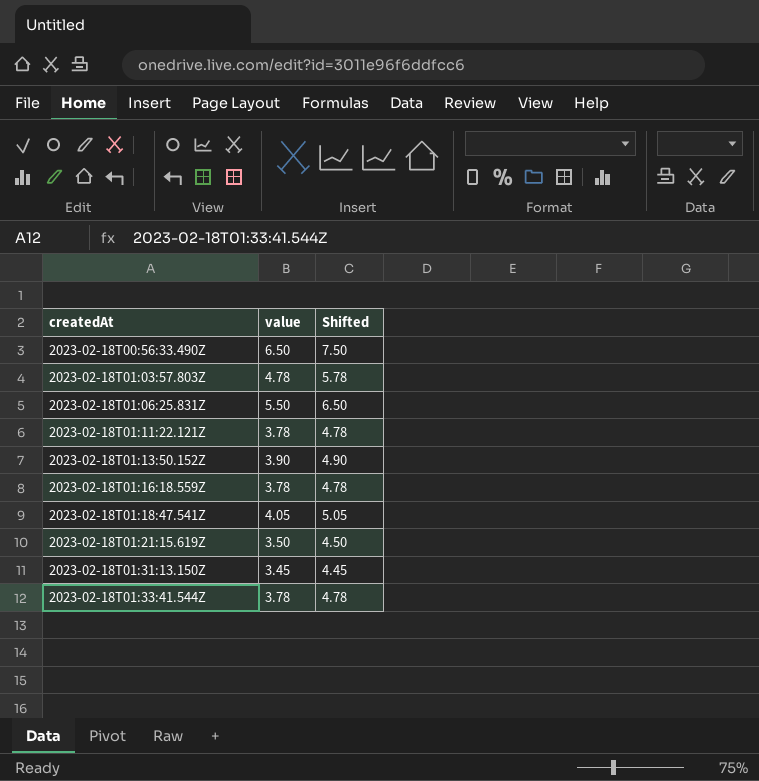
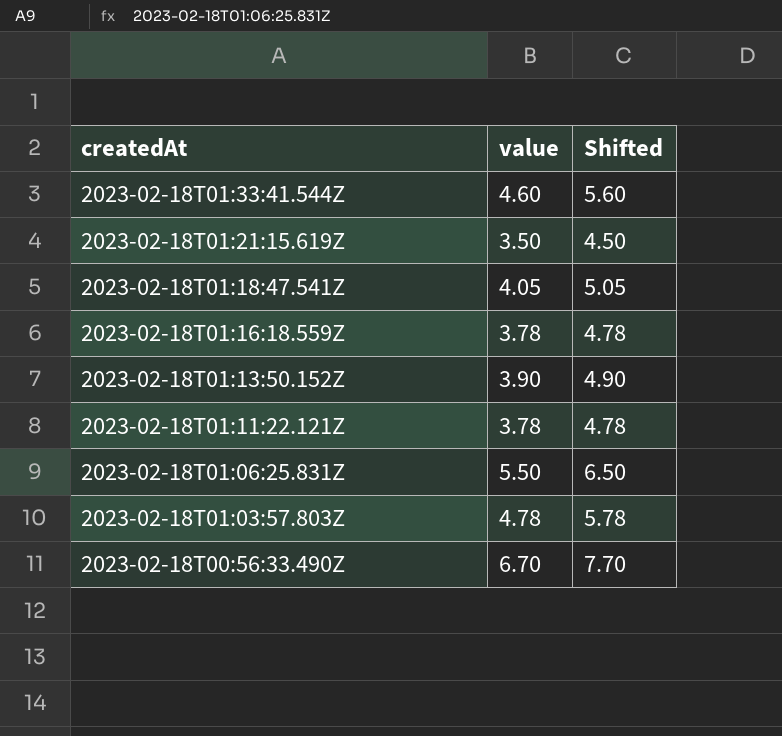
row order: createdAt ascending -> createdAt descending
row 2023-02-18T01:31:13.150Z: 3.45 | 4.45 -> none
2023-02-18T01:33:41.544Z | value: 3.78 -> 4.60
2023-02-18T01:33:41.544Z | Shifted: 4.78 -> 5.60
2023-02-18T00:56:33.490Z | value: 6.50 -> 6.70
2023-02-18T00:56:33.490Z | Shifted: 7.50 -> 7.70

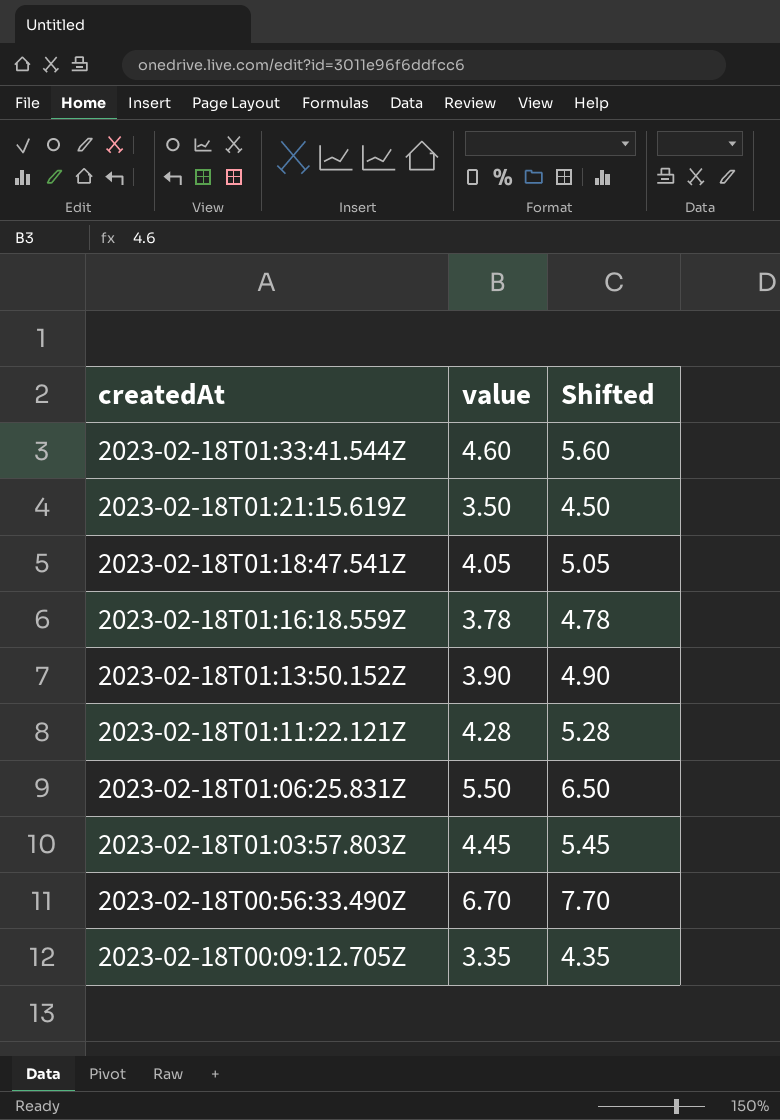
2023-02-18T01:11:22.121Z | value: 3.78 -> 4.28
2023-02-18T01:11:22.121Z | Shifted: 4.78 -> 5.28
2023-02-18T01:03:57.803Z | value: 4.78 -> 4.45
2023-02-18T01:03:57.803Z | Shifted: 5.78 -> 5.45
row 2023-02-18T00:09:12.705Z: none -> 3.35 | 4.35

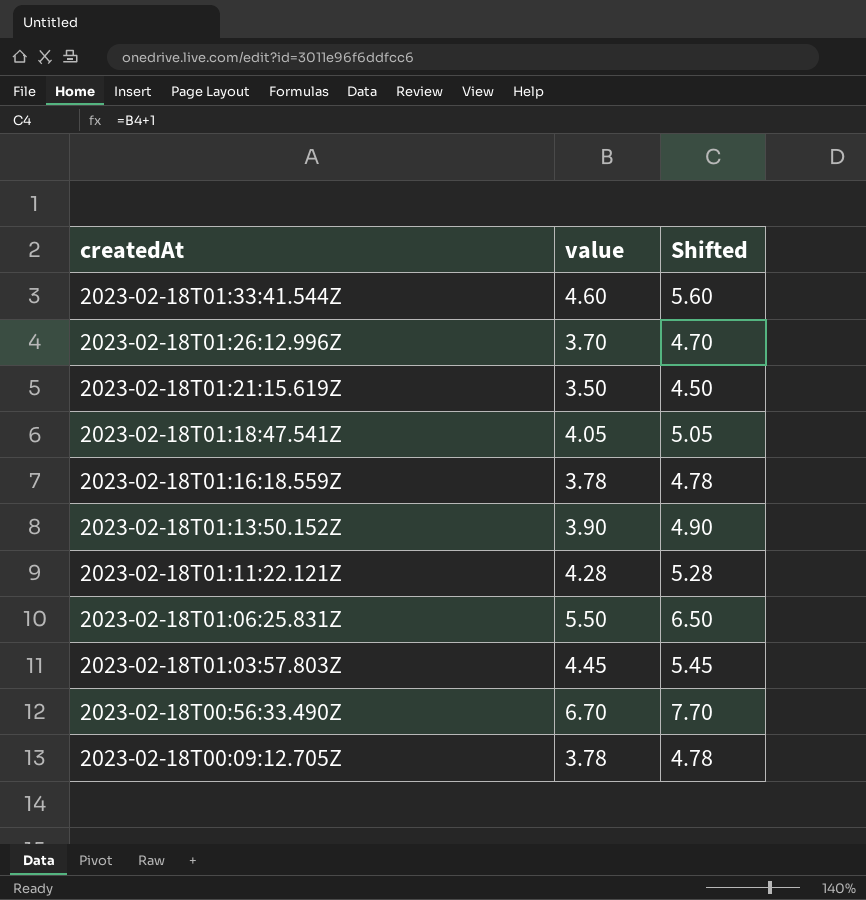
row 2023-02-18T01:26:12.996Z: none -> 3.70 | 4.70
2023-02-18T00:09:12.705Z | value: 3.35 -> 3.78
2023-02-18T00:09:12.705Z | Shifted: 4.35 -> 4.78

